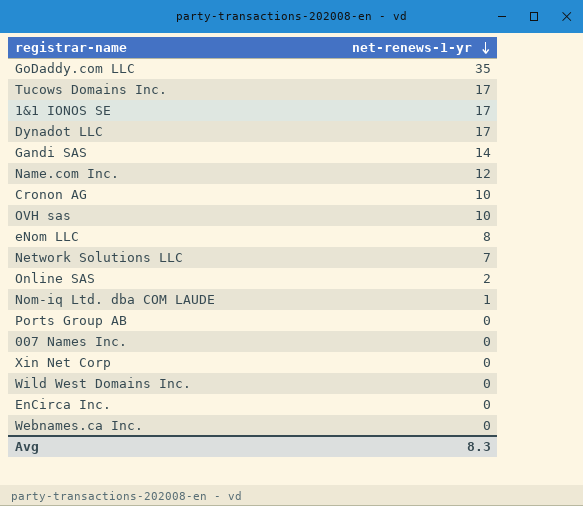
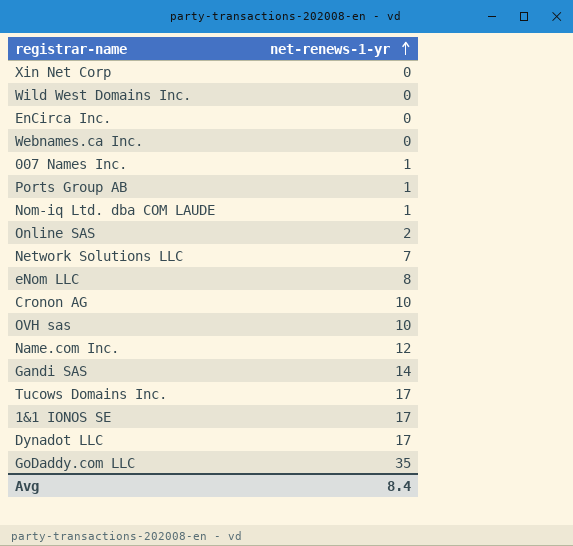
row order: net-renews-1-yr descending -> net-renews-1-yr ascending
007 Names Inc. | net-renews-1-yr: 0 -> 1
Ports Group AB | net-renews-1-yr: 0 -> 1
Avg | net-renews-1-yr: 8.3 -> 8.4

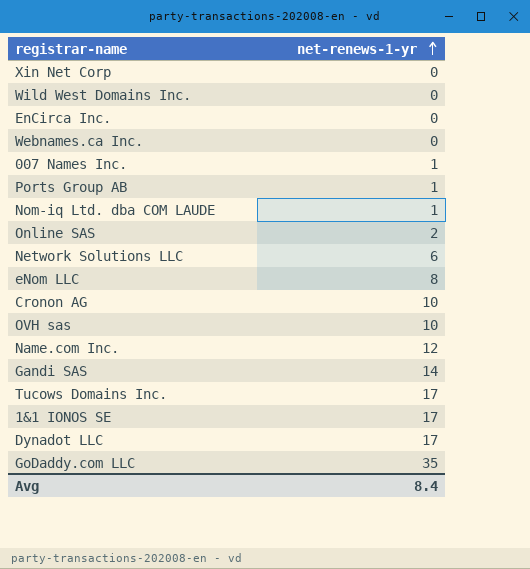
Network Solutions LLC | net-renews-1-yr: 7 -> 6

